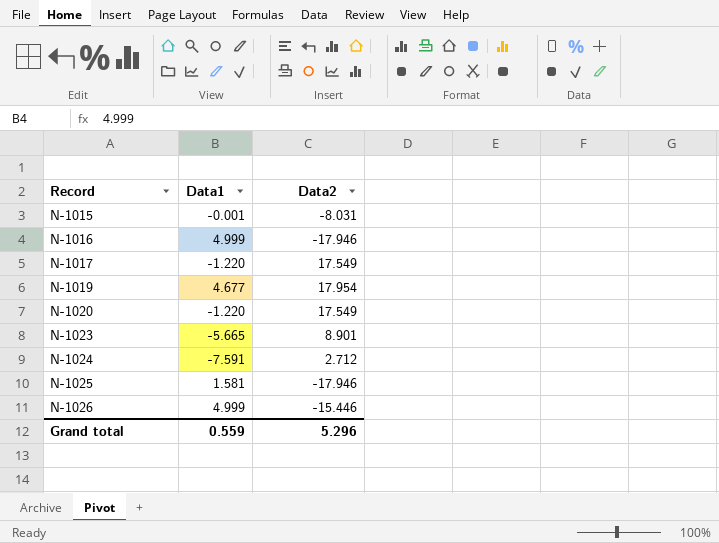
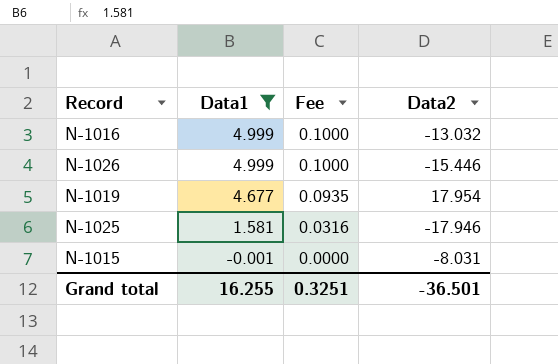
filter: none -> Data1 >= -0.001
row order: Record ascending -> Data1 descending
column Fee | formula: none -> [Data1] * 0.02
N-1016 | Data2: -17.946 -> -13.032
Grand total | Data1: 0.559 -> 16.255
Grand total | Data2: 5.296 -> -36.501

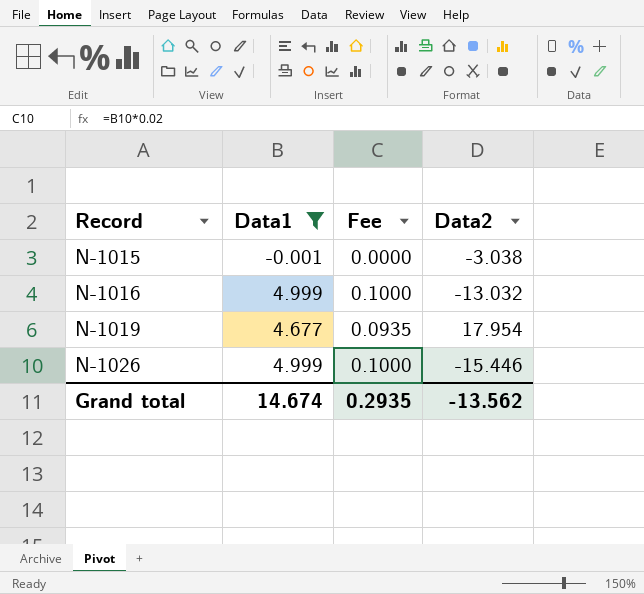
row order: Data1 descending -> Record ascending
row N-1025: 1.581 | 0.0316 | -17.946 -> none
N-1015 | Data2: -8.031 -> -3.038
Grand total | Data1: 16.255 -> 14.674
Grand total | Fee: 0.3251 -> 0.2935
Grand total | Data2: -36.501 -> -13.562

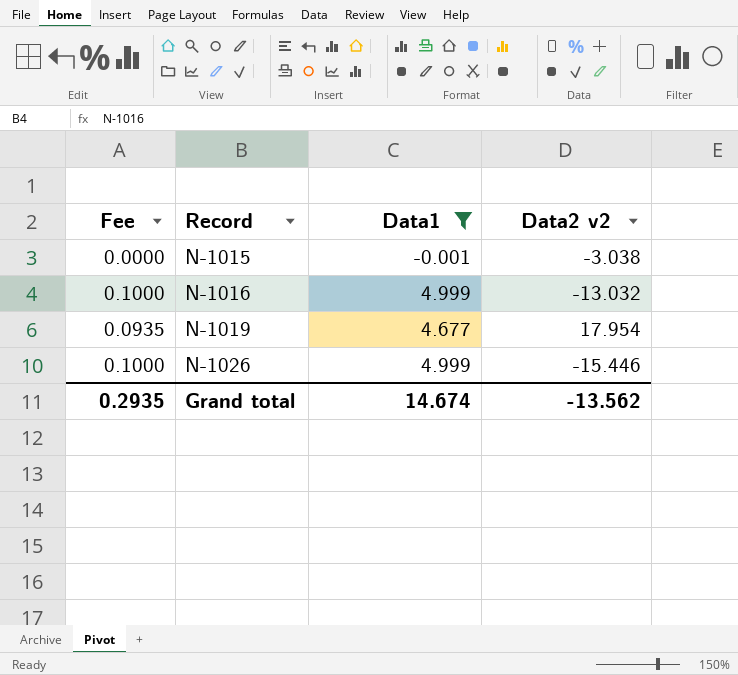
column Fee | position: 3 -> 1
column name: Data2 -> Data2 v2

